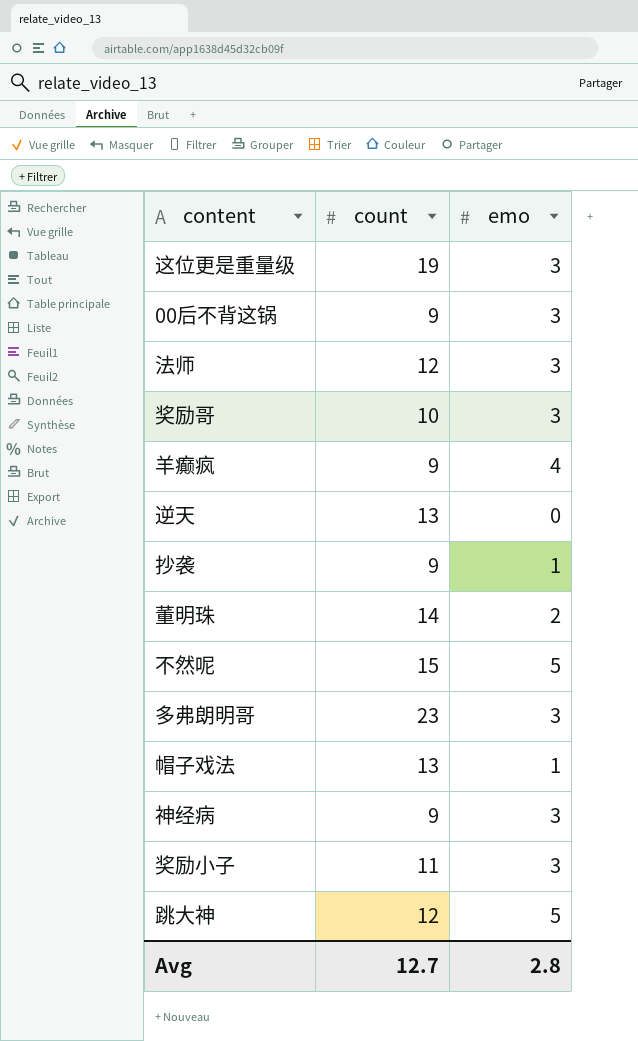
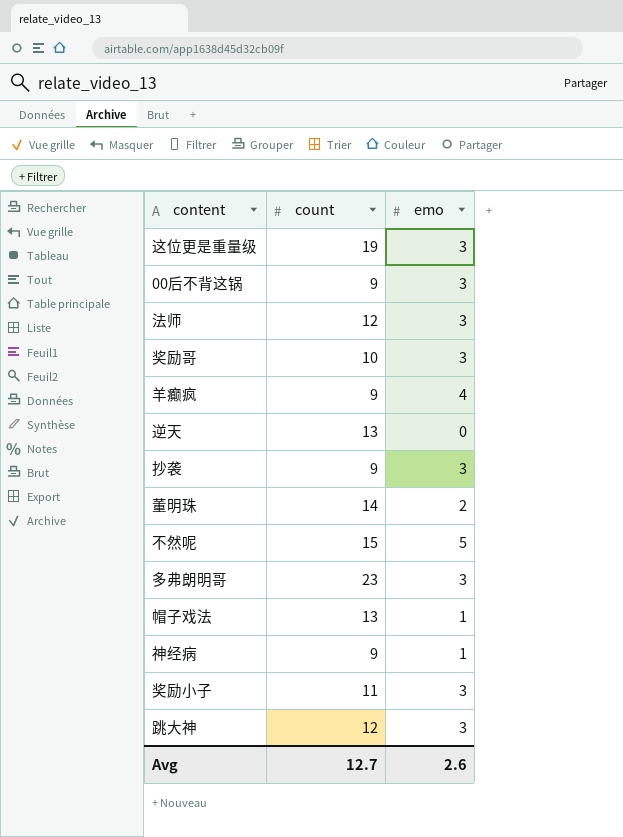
抄袭 | emo: 1 -> 3
神经病 | emo: 3 -> 1
跳大神 | emo: 5 -> 3
Avg | emo: 2.8 -> 2.6

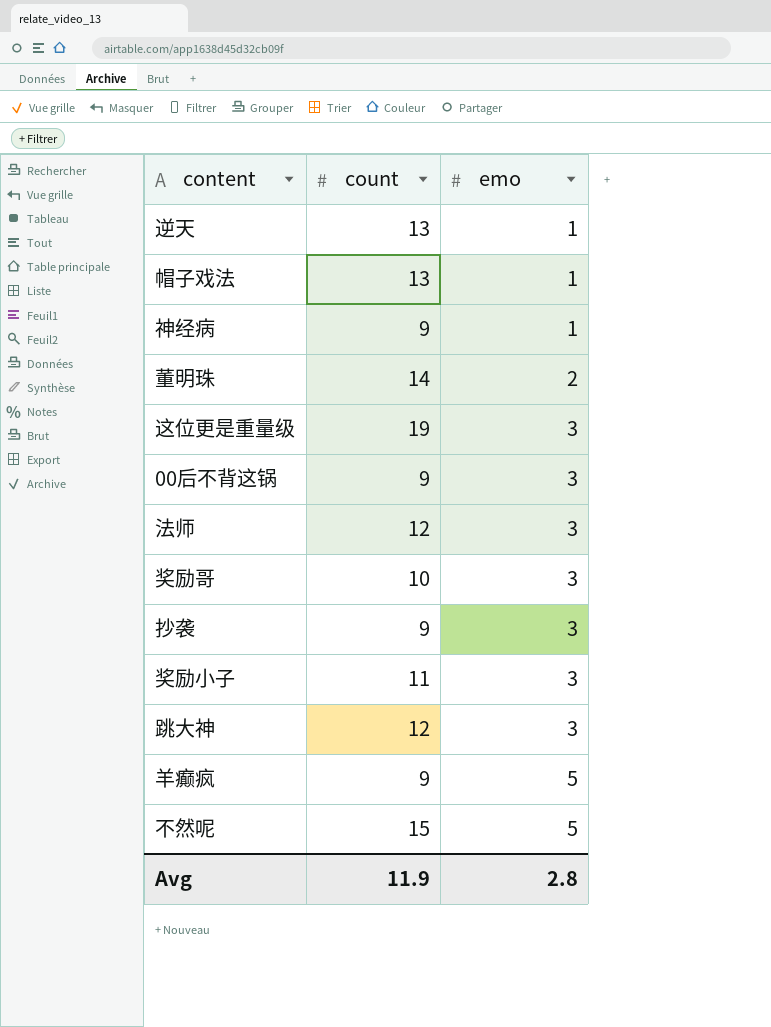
row order: none -> emo ascending
row 多弗朗明哥: 23 | 3 -> none
逆天 | emo: 0 -> 1
羊癫疯 | emo: 4 -> 5
Avg | count: 12.7 -> 11.9
Avg | emo: 2.6 -> 2.8

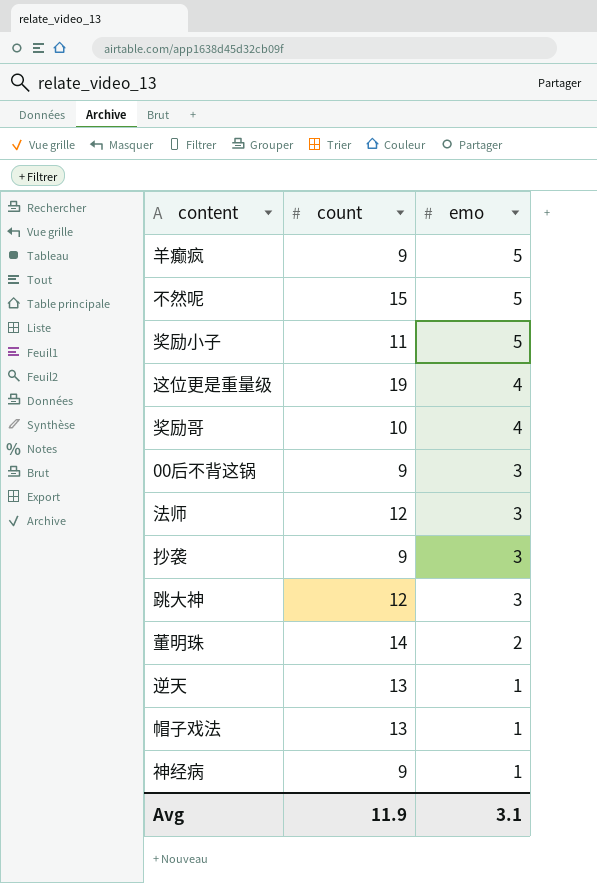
row order: emo ascending -> emo descending
奖励小子 | emo: 3 -> 5
这位更是重量级 | emo: 3 -> 4
奖励哥 | emo: 3 -> 4
Avg | emo: 2.8 -> 3.1

